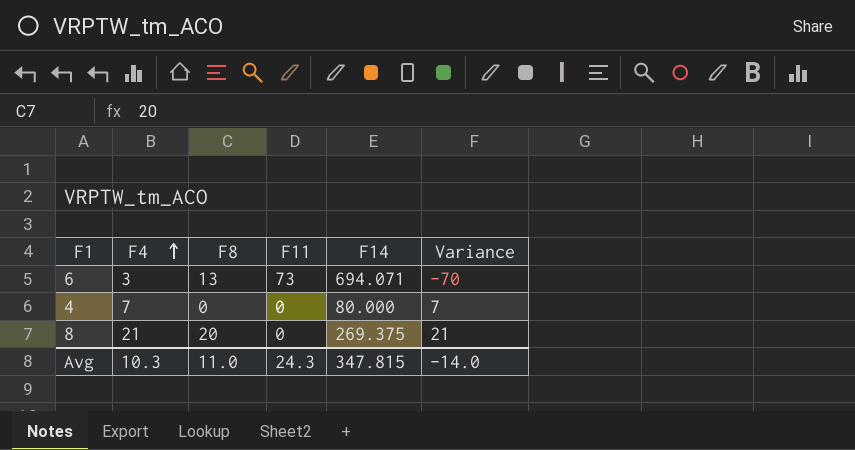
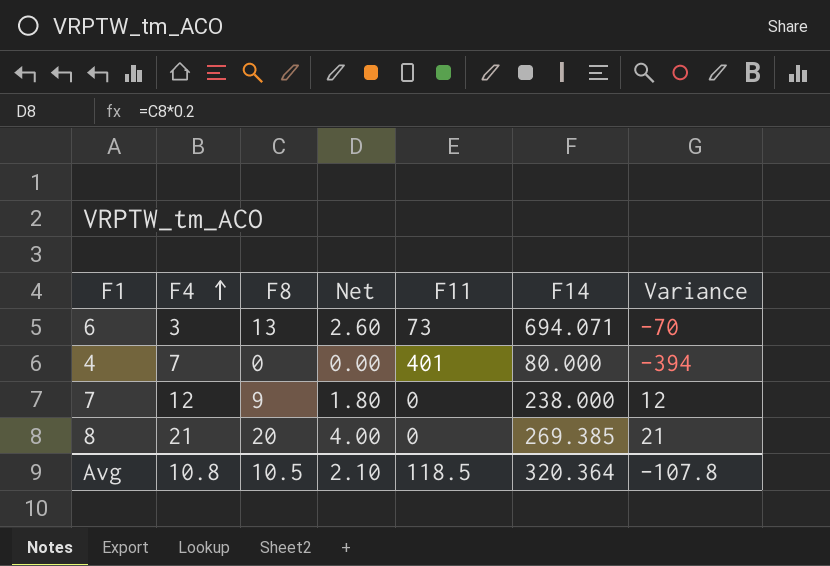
column Net | formula: none -> [F8] * 0.2
4 | F11: 0 -> 401
4 | Variance: 7 -> -394
row 7: none -> 12 | 9 | 1.80 | 0 | 238.000 | 12
8 | F14: 269.375 -> 269.385
Avg | F4: 10.3 -> 10.8
Avg | F8: 11.0 -> 10.5
Avg | F11: 24.3 -> 118.5
Avg | F14: 347.815 -> 320.364
Avg | Variance: -14.0 -> -107.8

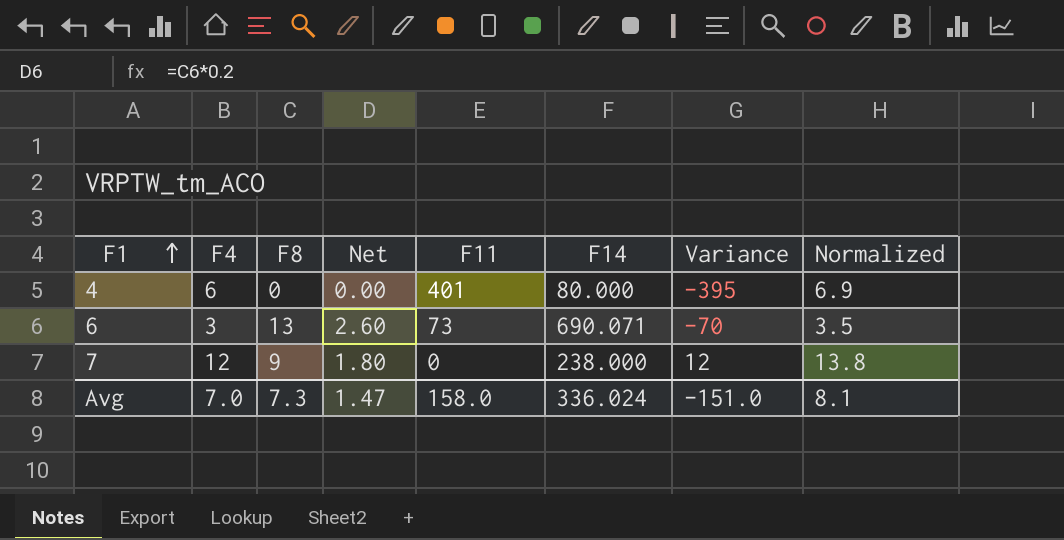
row order: F4 ascending -> F1 ascending
column Normalized | formula: none -> [F4] * 1.15
row 8: 21 | 20 | 4.00 | 0 | 269.385 | 21 -> none
4 | F4: 7 -> 6
4 | Variance: -394 -> -395
6 | F14: 694.071 -> 690.071
Avg | F4: 10.8 -> 7.0
Avg | F8: 10.5 -> 7.3
Avg | Net: 2.10 -> 1.47
Avg | F11: 118.5 -> 158.0
Avg | F14: 320.364 -> 336.024
Avg | Variance: -107.8 -> -151.0

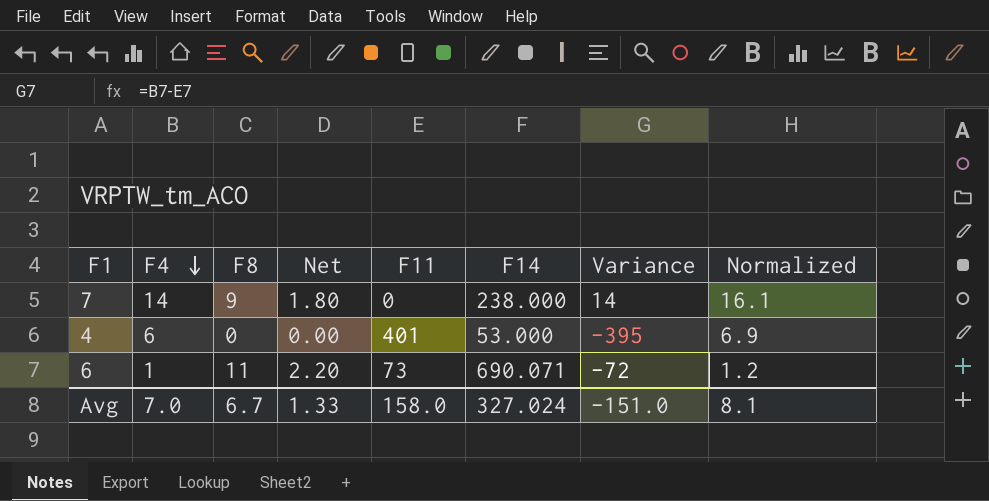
row order: F1 ascending -> F4 descending
7 | F4: 12 -> 14
7 | Variance: 12 -> 14
7 | Normalized: 13.8 -> 16.1
4 | F14: 80.000 -> 53.000
6 | F4: 3 -> 1
6 | F8: 13 -> 11
6 | Net: 2.60 -> 2.20
6 | Variance: -70 -> -72
6 | Normalized: 3.5 -> 1.2
Avg | F8: 7.3 -> 6.7
Avg | Net: 1.47 -> 1.33
Avg | F14: 336.024 -> 327.024

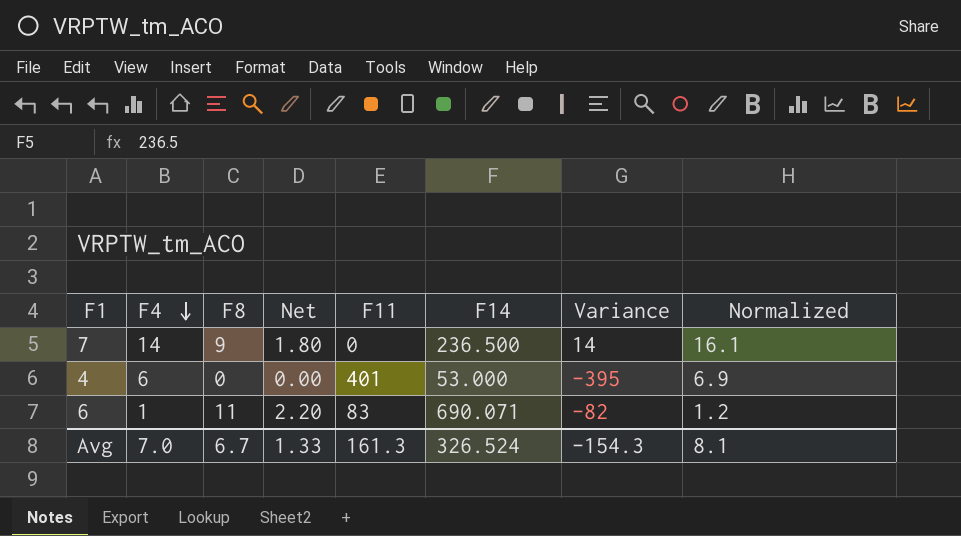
7 | F14: 238.000 -> 236.500
6 | F11: 73 -> 83
6 | Variance: -72 -> -82
Avg | F11: 158.0 -> 161.3
Avg | F14: 327.024 -> 326.524
Avg | Variance: -151.0 -> -154.3

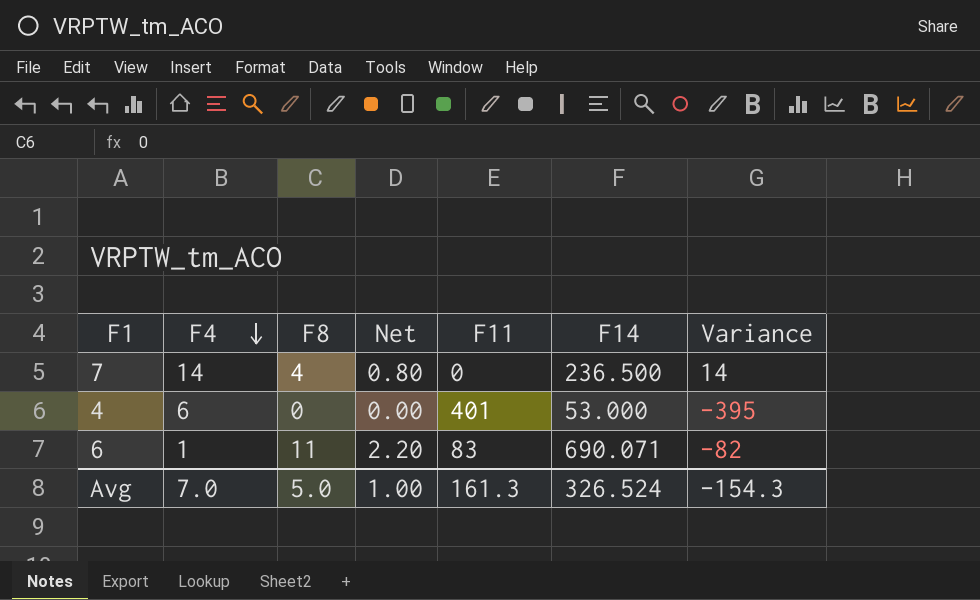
column Normalized | formula: [F4] * 1.15 -> none
7 | F8: 9 -> 4
7 | Net: 1.80 -> 0.80
Avg | F8: 6.7 -> 5.0
Avg | Net: 1.33 -> 1.00

